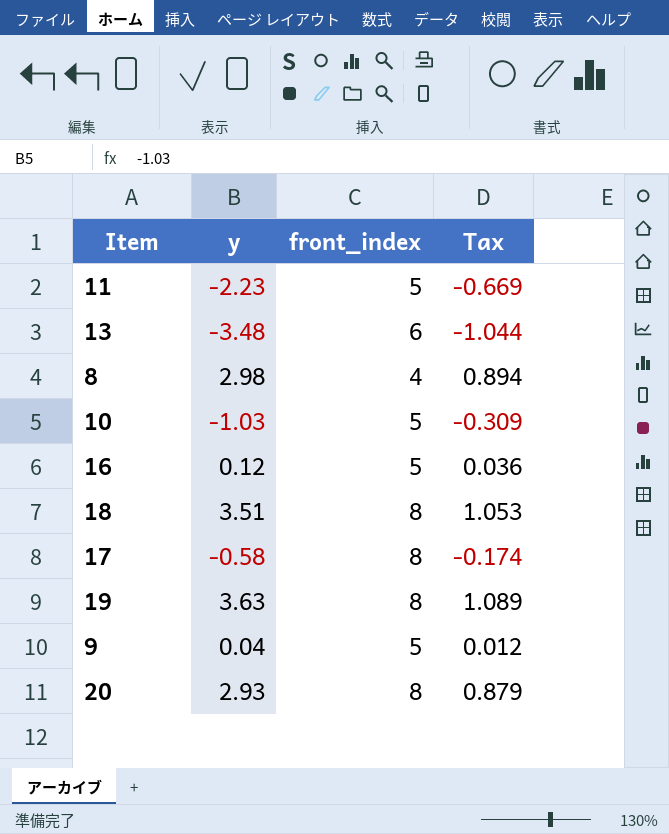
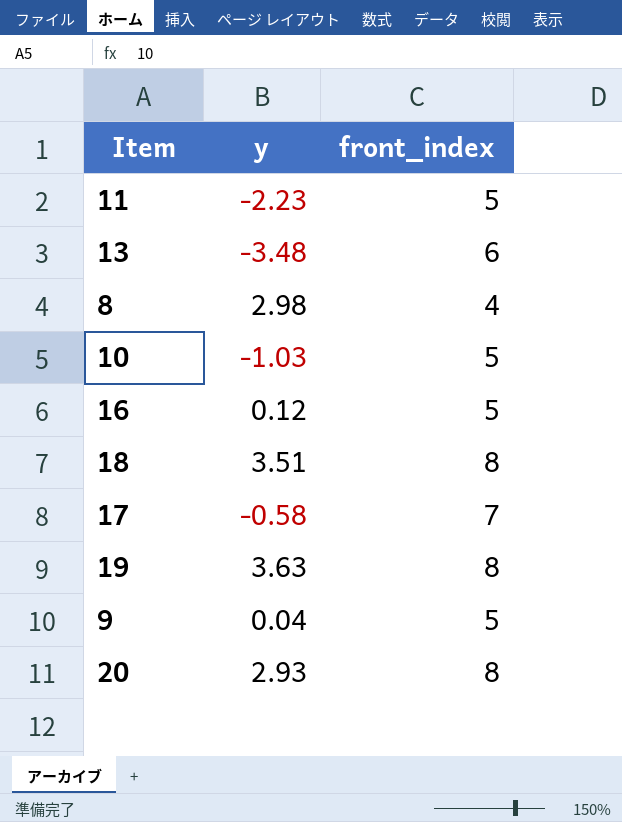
column Tax | formula: [y] * 0.3 -> none
17 | front_index: 8 -> 7

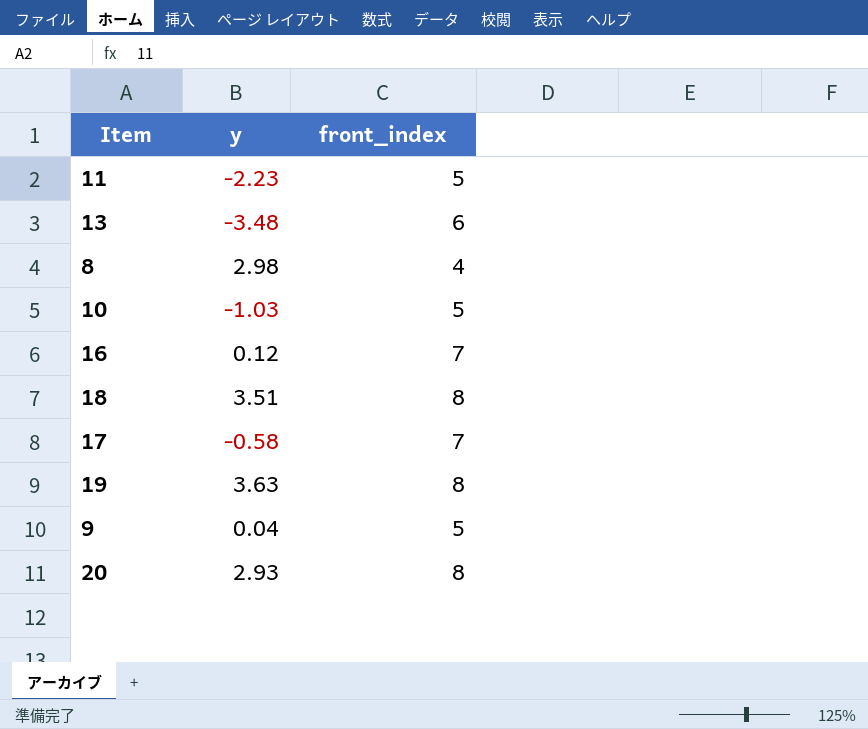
16 | front_index: 5 -> 7

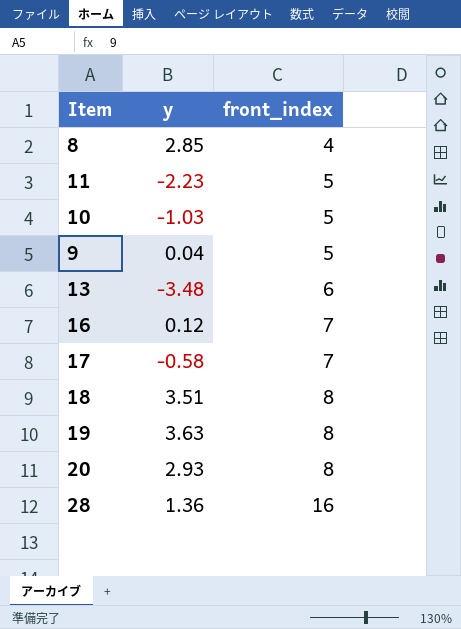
row order: none -> front_index ascending
8 | y: 2.98 -> 2.85
row 28: none -> 1.36 | 16

